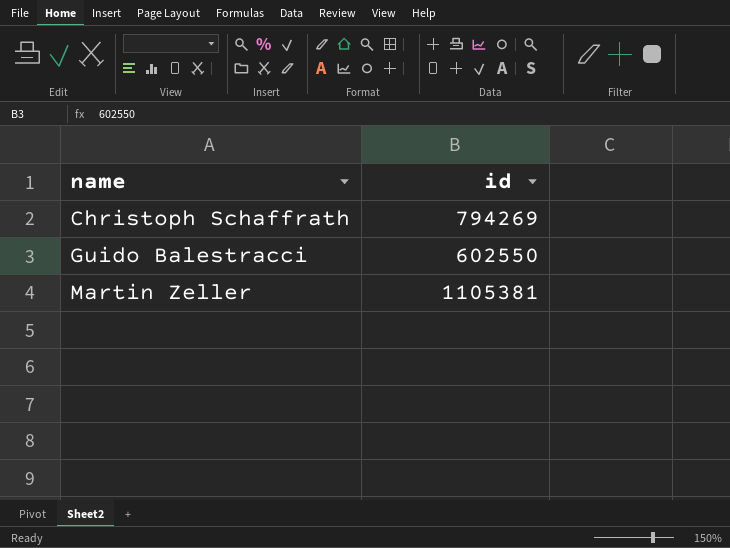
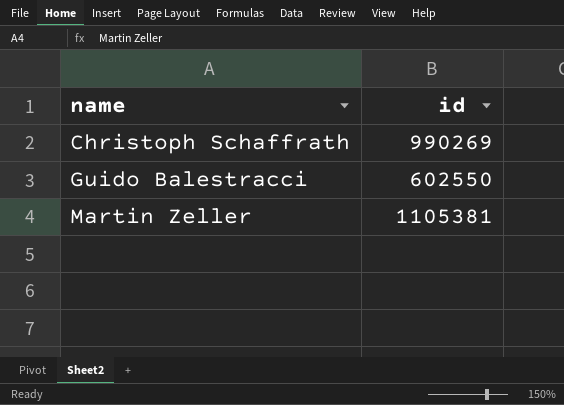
Christoph Schaffrath | id: 794269 -> 990269

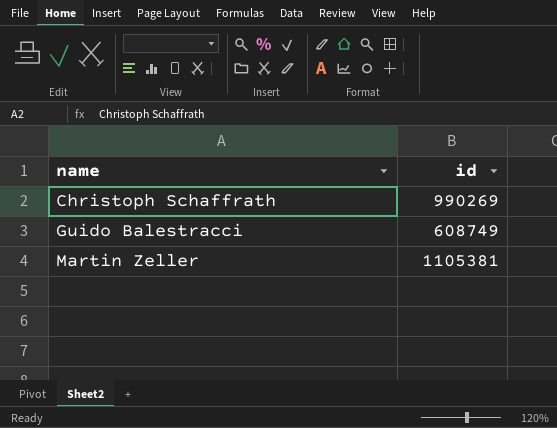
Guido Balestracci | id: 602550 -> 608749

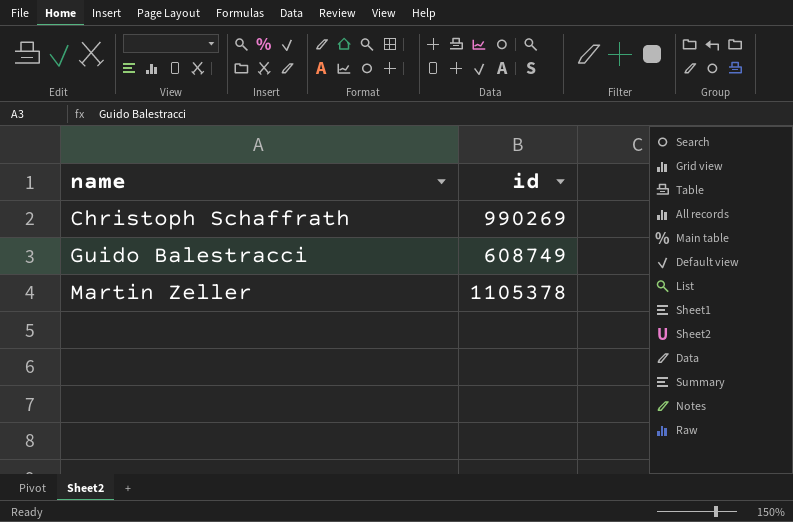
Martin Zeller | id: 1105381 -> 1105378

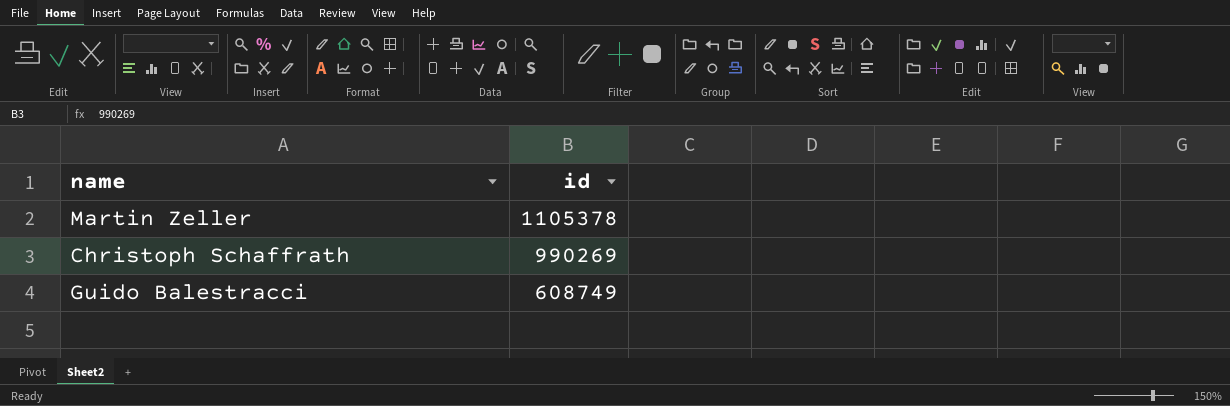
row order: name ascending -> id descending

